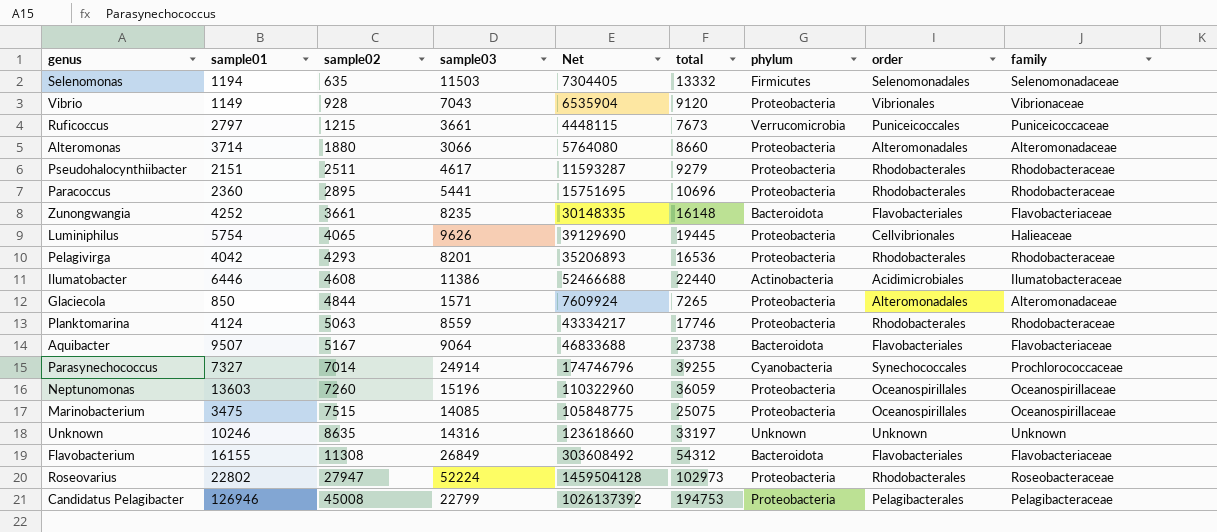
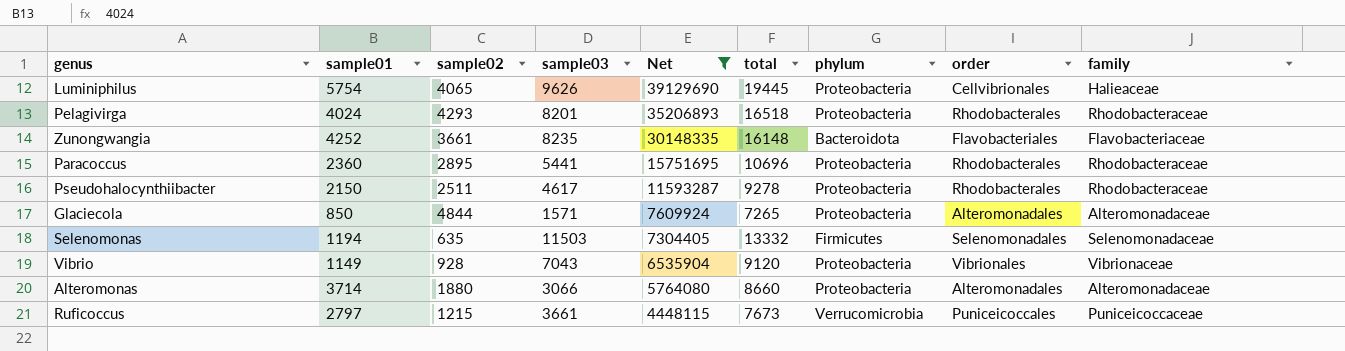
filter: none -> Net <= 39129690
row order: sample02 ascending -> Net descending
Pelagivirga | sample01: 4042 -> 4024
Pelagivirga | total: 16536 -> 16518
Pseudohalocynthiibacter | sample01: 2151 -> 2150
Pseudohalocynthiibacter | total: 9279 -> 9278

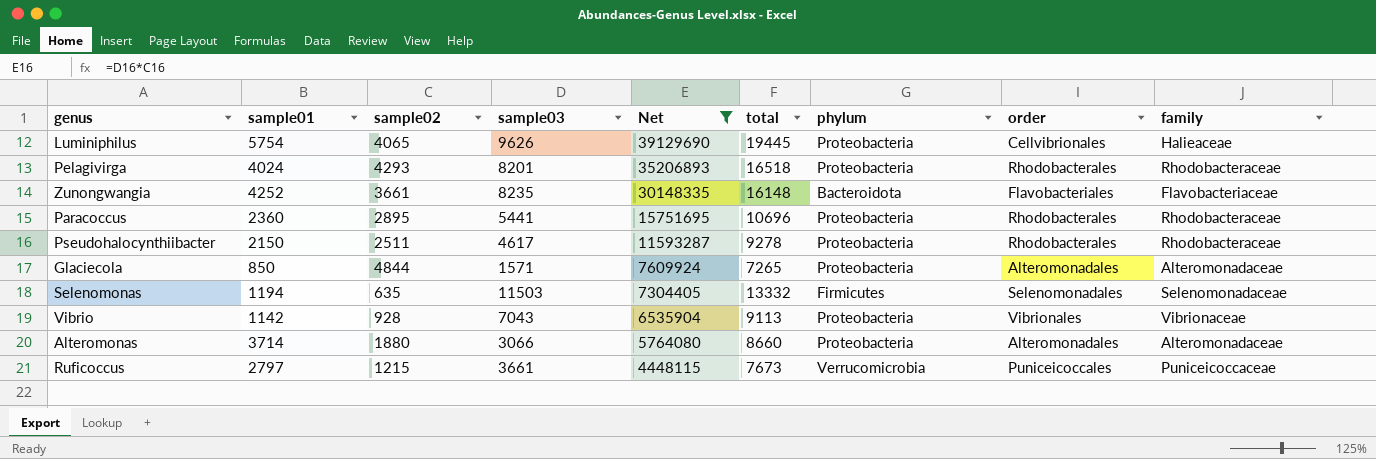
Vibrio | sample01: 1149 -> 1142
Vibrio | total: 9120 -> 9113

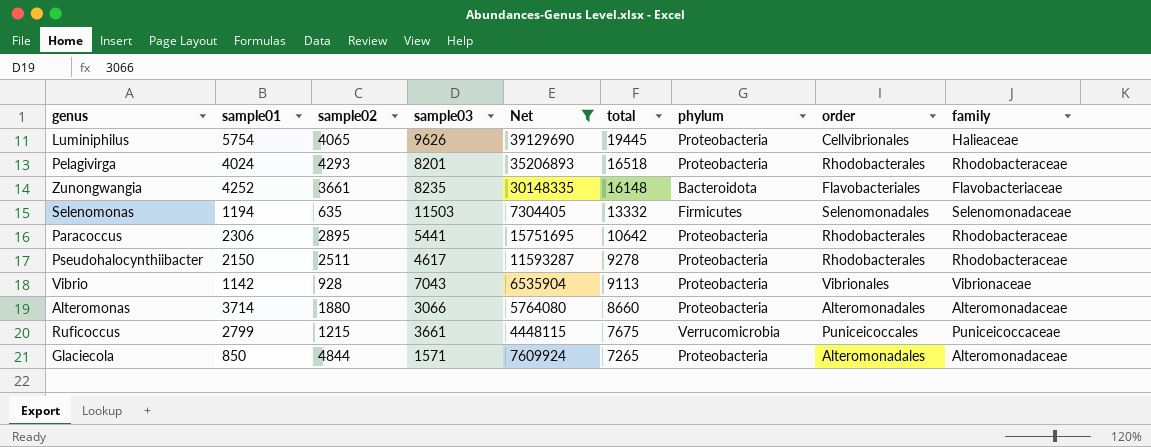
row order: Net descending -> total descending
Paracoccus | sample01: 2360 -> 2306
Paracoccus | total: 10696 -> 10642
Ruficoccus | sample01: 2797 -> 2799
Ruficoccus | total: 7673 -> 7675

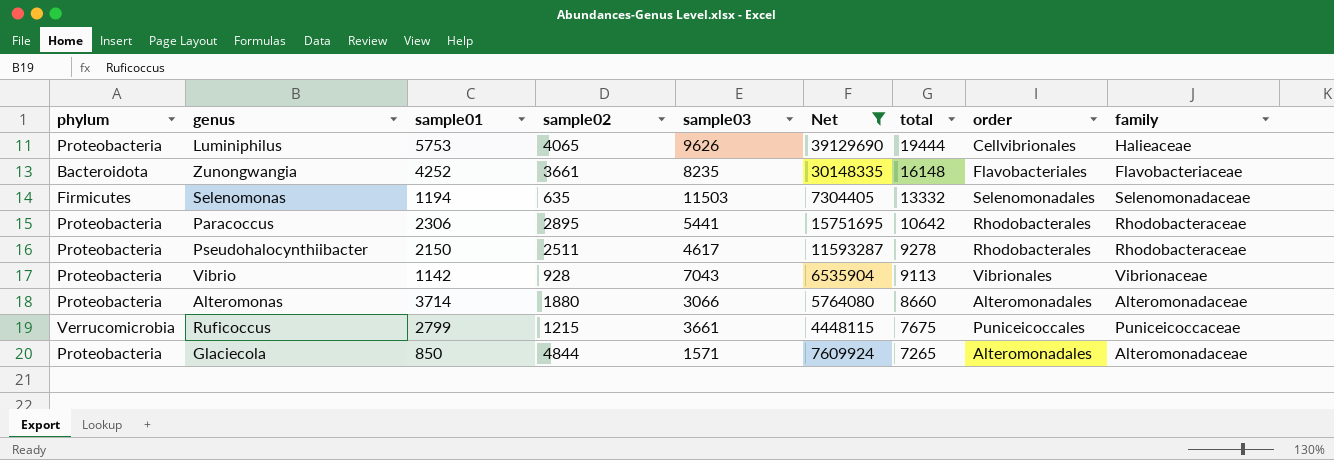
column phylum | position: 7 -> 1
row Pelagivirga: 4024 | 4293 | 8201 | 35206893 | 16518 | Proteobacteria | Rhodobacterales | Rhodobacteraceae -> none
Luminiphilus | sample01: 5754 -> 5753
Luminiphilus | total: 19445 -> 19444

